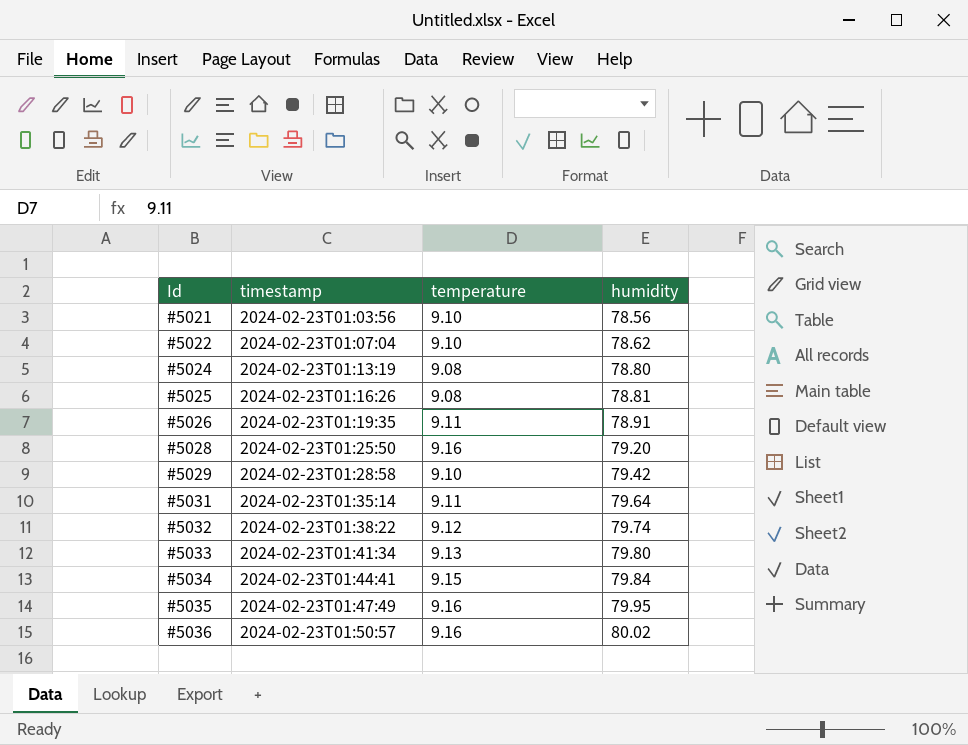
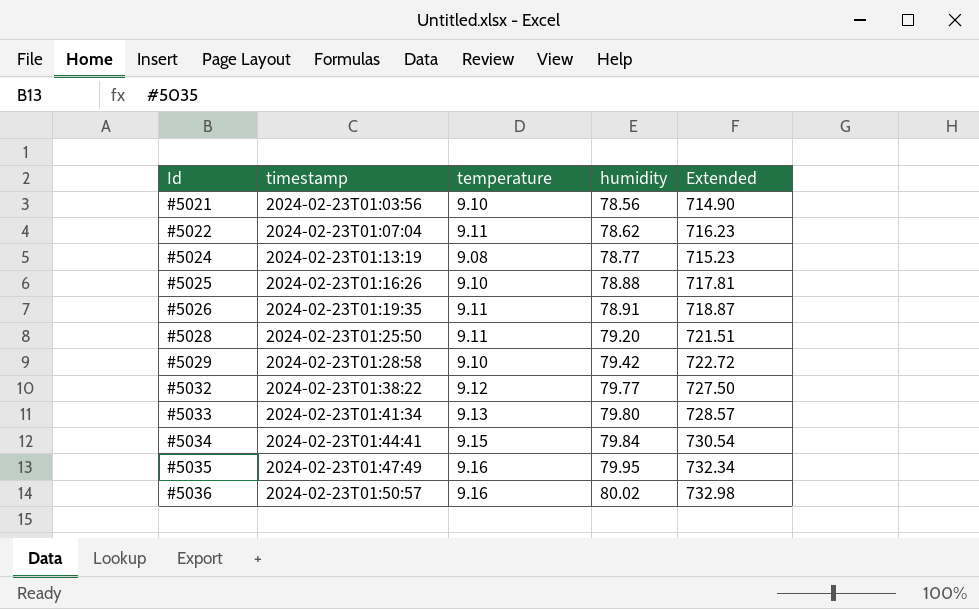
column Extended | formula: none -> [temperature] * [humidity]
row #5031: 2024-02-23T01:35:14 | 9.11 | 79.64 -> none
#5022 | temperature: 9.10 -> 9.11
#5024 | humidity: 78.80 -> 78.77
#5025 | temperature: 9.08 -> 9.10
#5025 | humidity: 78.81 -> 78.88
#5028 | temperature: 9.16 -> 9.11
#5032 | humidity: 79.74 -> 79.77

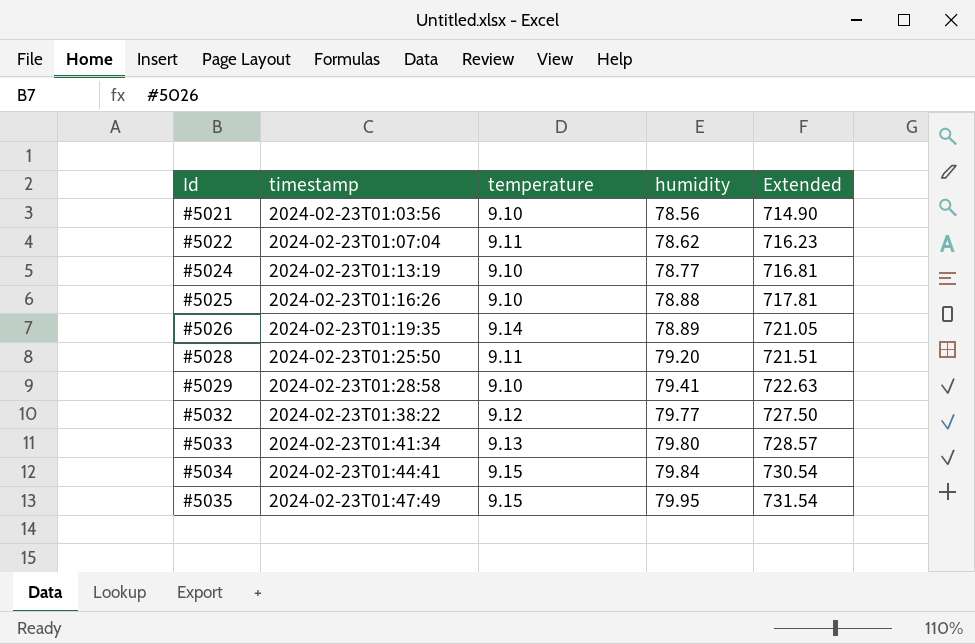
row #5036: 2024-02-23T01:50:57 | 9.16 | 80.02 | 732.98 -> none
#5024 | temperature: 9.08 -> 9.10
#5024 | Extended: 715.23 -> 716.81
#5026 | temperature: 9.11 -> 9.14
#5026 | humidity: 78.91 -> 78.89
#5026 | Extended: 718.87 -> 721.05
#5029 | humidity: 79.42 -> 79.41
#5029 | Extended: 722.72 -> 722.63
#5035 | temperature: 9.16 -> 9.15
#5035 | Extended: 732.34 -> 731.54

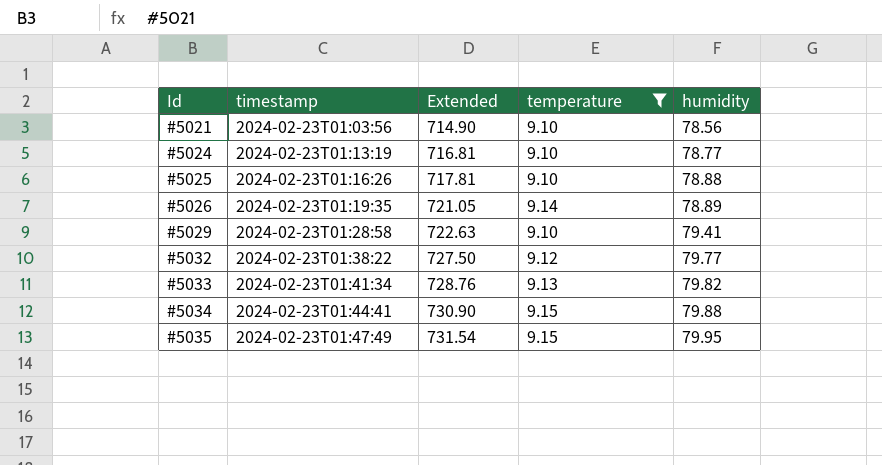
filter: none -> temperature != 9.11
column Extended | position: 5 -> 3
#5033 | Extended: 728.57 -> 728.76
#5033 | humidity: 79.80 -> 79.82
#5034 | Extended: 730.54 -> 730.90
#5034 | humidity: 79.84 -> 79.88

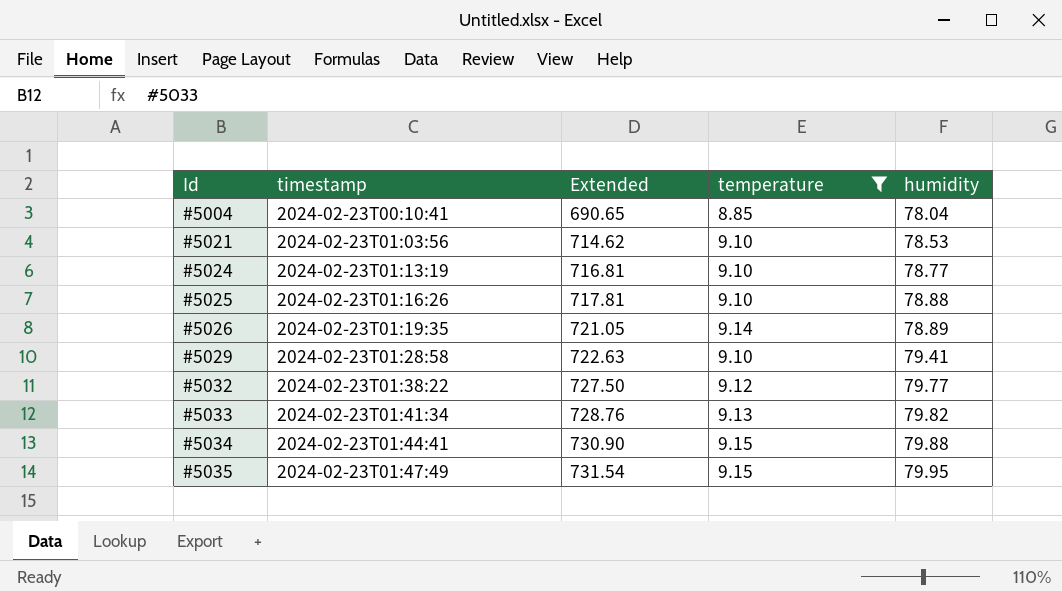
row #5004: none -> 2024-02-23T00:10:41 | 690.65 | 8.85 | 78.04
#5021 | Extended: 714.90 -> 714.62
#5021 | humidity: 78.56 -> 78.53

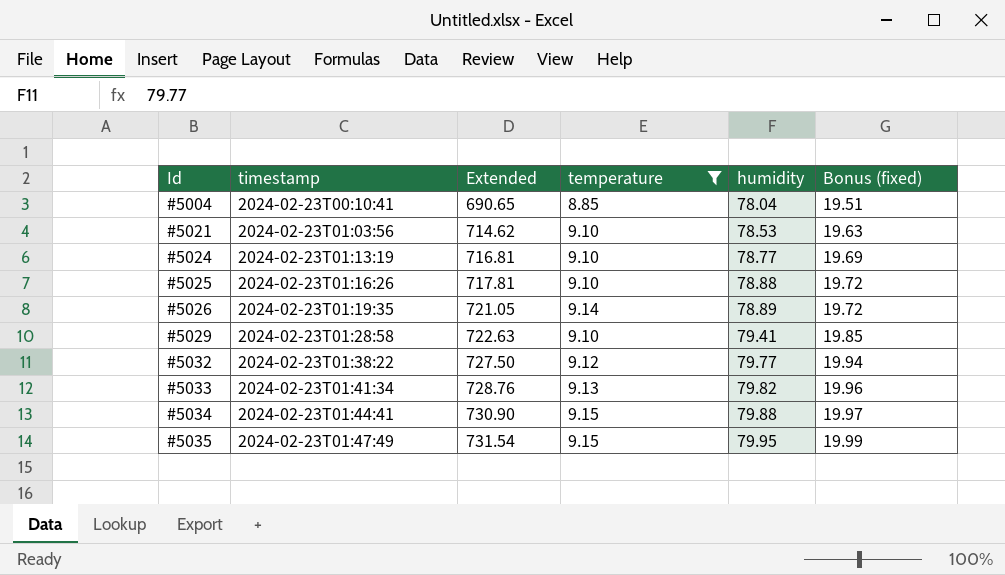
column Bonus (fixed) | formula: none -> [humidity] * 0.25

